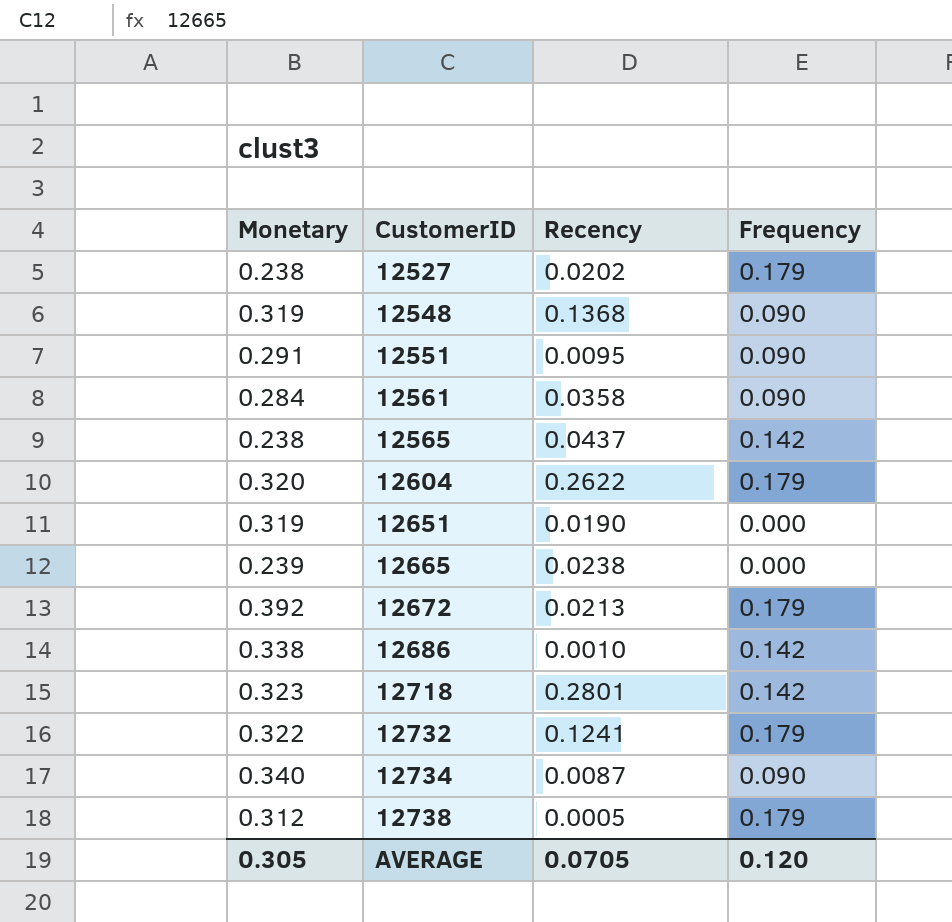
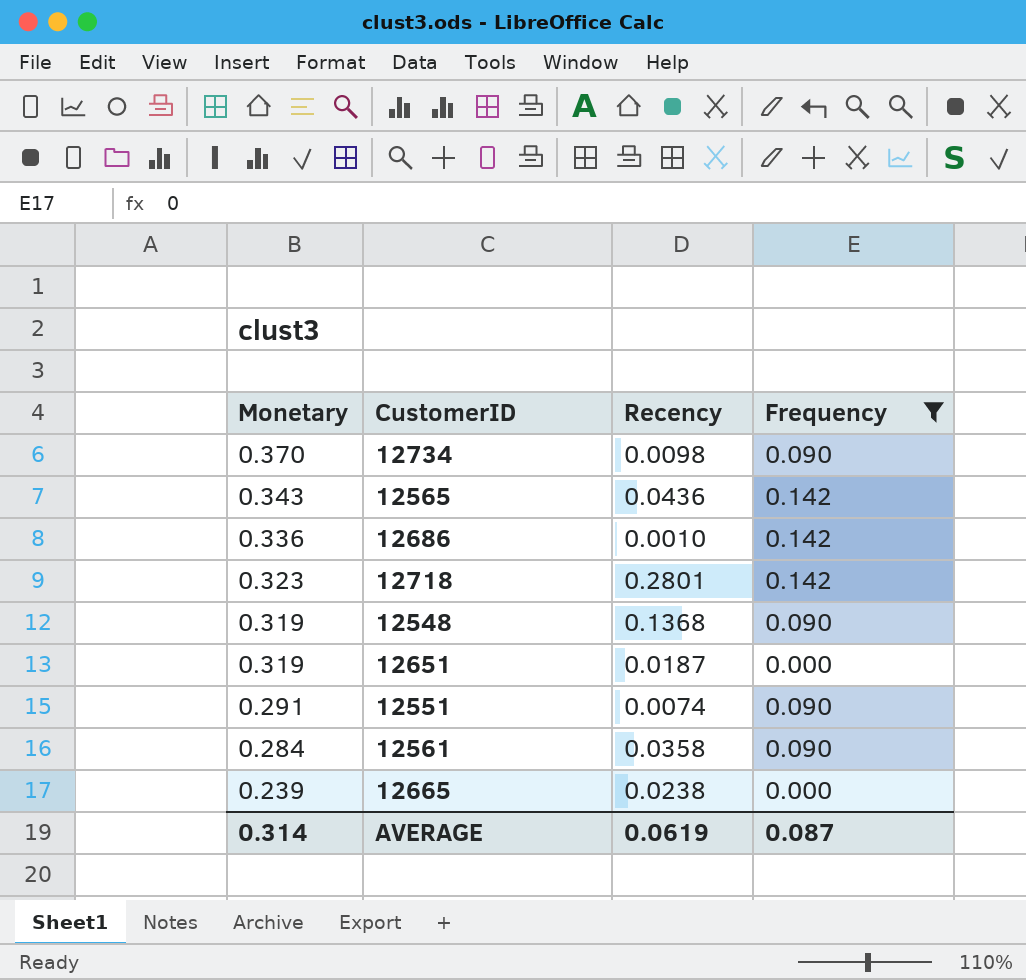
filter: none -> Frequency != 0.179
row order: CustomerID ascending -> Monetary descending
12734 | Monetary: 0.340 -> 0.370
12734 | Recency: 0.0087 -> 0.0098
12565 | Monetary: 0.238 -> 0.343
12565 | Recency: 0.0437 -> 0.0436
12686 | Monetary: 0.338 -> 0.336
12651 | Recency: 0.0190 -> 0.0187
12551 | Recency: 0.0095 -> 0.0074
AVERAGE | Monetary: 0.305 -> 0.314
AVERAGE | Recency: 0.0705 -> 0.0619
AVERAGE | Frequency: 0.120 -> 0.087

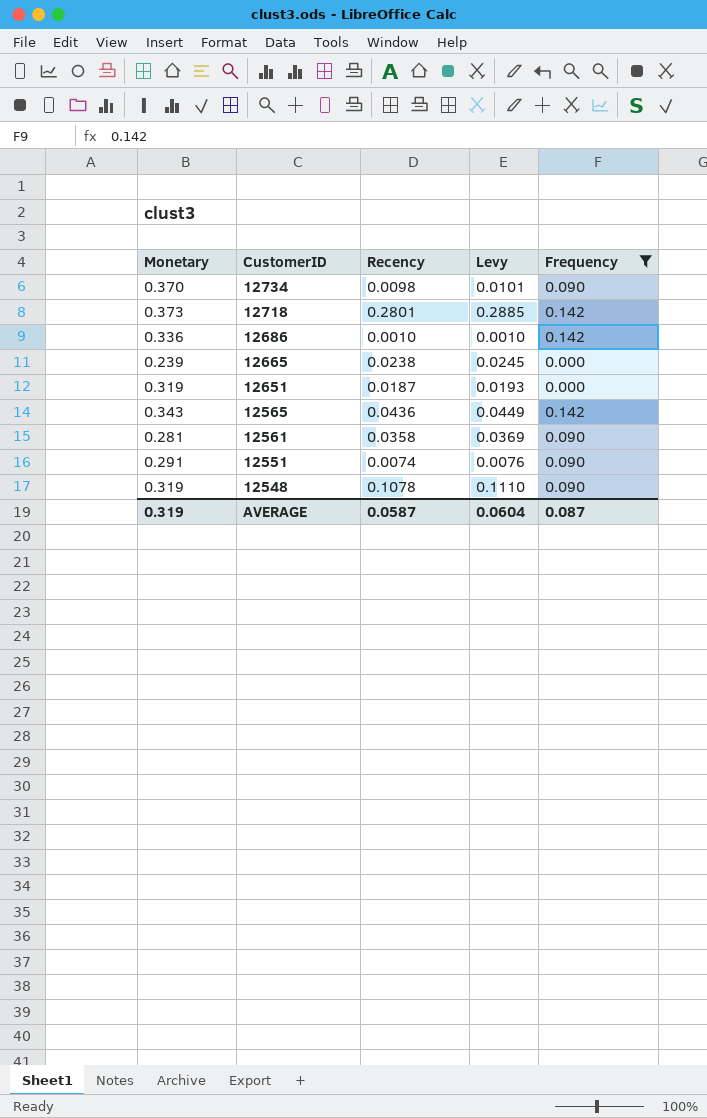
row order: Monetary descending -> CustomerID descending
column Levy | formula: none -> [Recency] * 1.03
12718 | Monetary: 0.323 -> 0.373
12561 | Monetary: 0.284 -> 0.281
12548 | Recency: 0.1368 -> 0.1078
AVERAGE | Monetary: 0.314 -> 0.319
AVERAGE | Recency: 0.0619 -> 0.0587

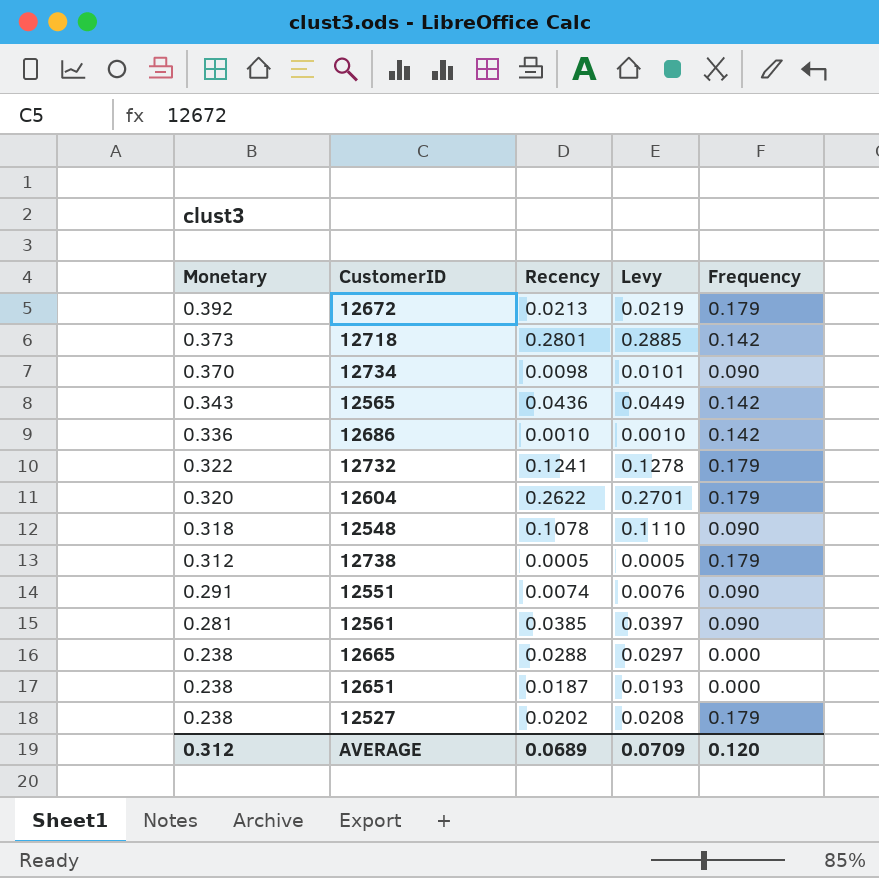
filter: Frequency != 0.179 -> none
row order: CustomerID descending -> Monetary descending
12548 | Monetary: 0.319 -> 0.318
12561 | Recency: 0.0358 -> 0.0385
12561 | Levy: 0.0369 -> 0.0397
12665 | Monetary: 0.239 -> 0.238
12665 | Recency: 0.0238 -> 0.0288
12665 | Levy: 0.0245 -> 0.0297
12651 | Monetary: 0.319 -> 0.238
AVERAGE | Monetary: 0.319 -> 0.312
AVERAGE | Recency: 0.0587 -> 0.0689
AVERAGE | Levy: 0.0604 -> 0.0709
AVERAGE | Frequency: 0.087 -> 0.120

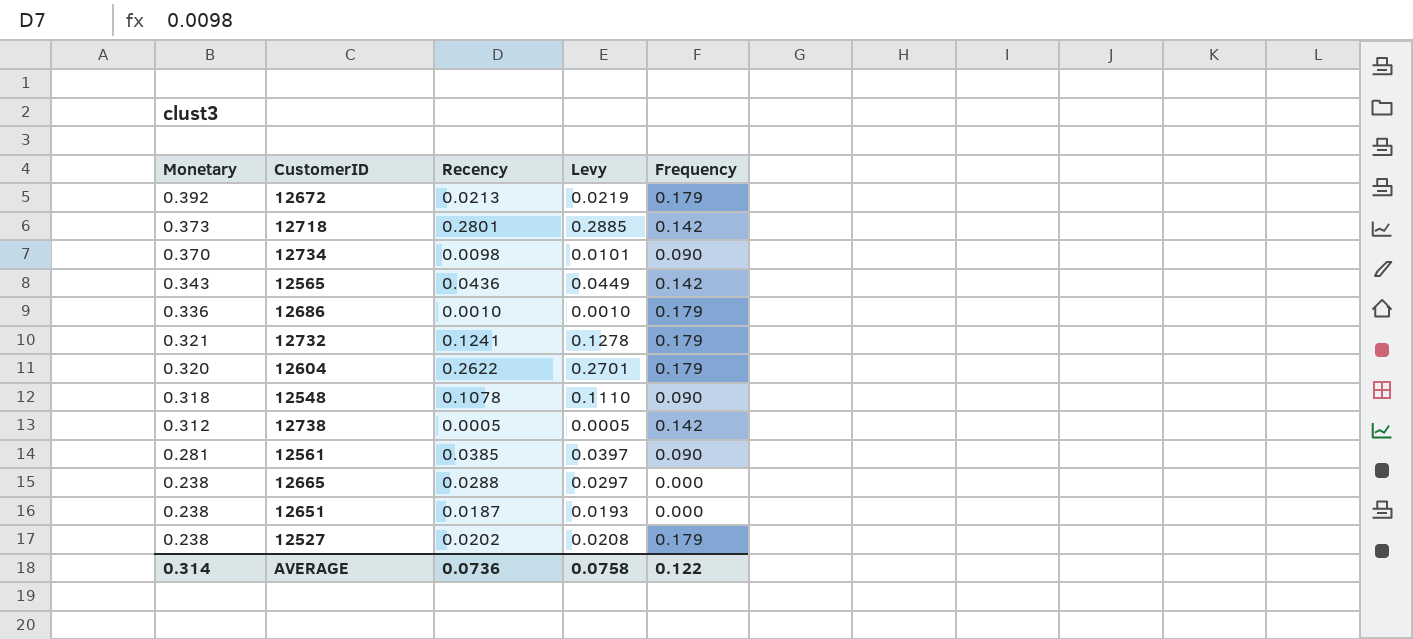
row 12551: 0.291 | 0.0074 | 0.0076 | 0.090 -> none
12686 | Frequency: 0.142 -> 0.179
12732 | Monetary: 0.322 -> 0.321
12738 | Frequency: 0.179 -> 0.142
AVERAGE | Monetary: 0.312 -> 0.314
AVERAGE | Recency: 0.0689 -> 0.0736
AVERAGE | Levy: 0.0709 -> 0.0758
AVERAGE | Frequency: 0.120 -> 0.122

